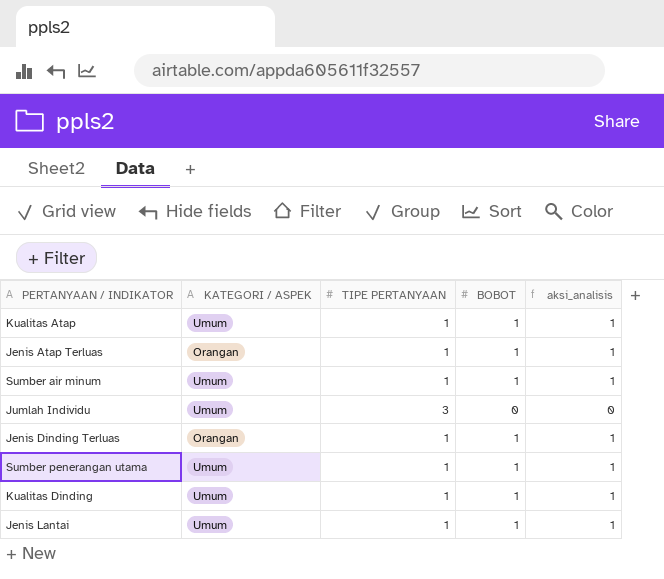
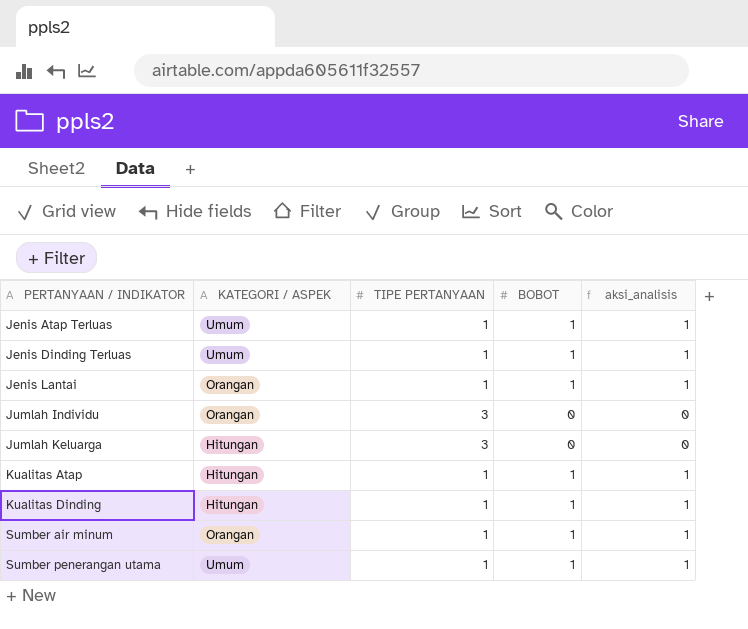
row order: none -> PERTANYAAN / INDIKATOR ascending
Jenis Atap Terluas | KATEGORI / ASPEK: Orangan -> Umum
Jenis Dinding Terluas | KATEGORI / ASPEK: Orangan -> Umum
Jenis Lantai | KATEGORI / ASPEK: Umum -> Orangan
Jumlah Individu | KATEGORI / ASPEK: Umum -> Orangan
row Jumlah Keluarga: none -> Hitungan | 3 | 0 | 0
Kualitas Atap | KATEGORI / ASPEK: Umum -> Hitungan
Kualitas Dinding | KATEGORI / ASPEK: Umum -> Hitungan
Sumber air minum | KATEGORI / ASPEK: Umum -> Orangan

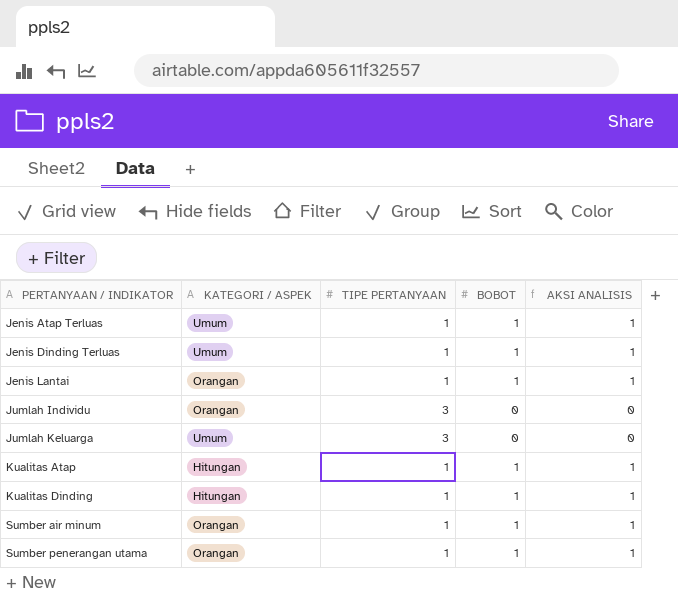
column name: aksi_analisis -> AKSI ANALISIS
Jumlah Keluarga | KATEGORI / ASPEK: Hitungan -> Umum
Sumber penerangan utama | KATEGORI / ASPEK: Umum -> Orangan

